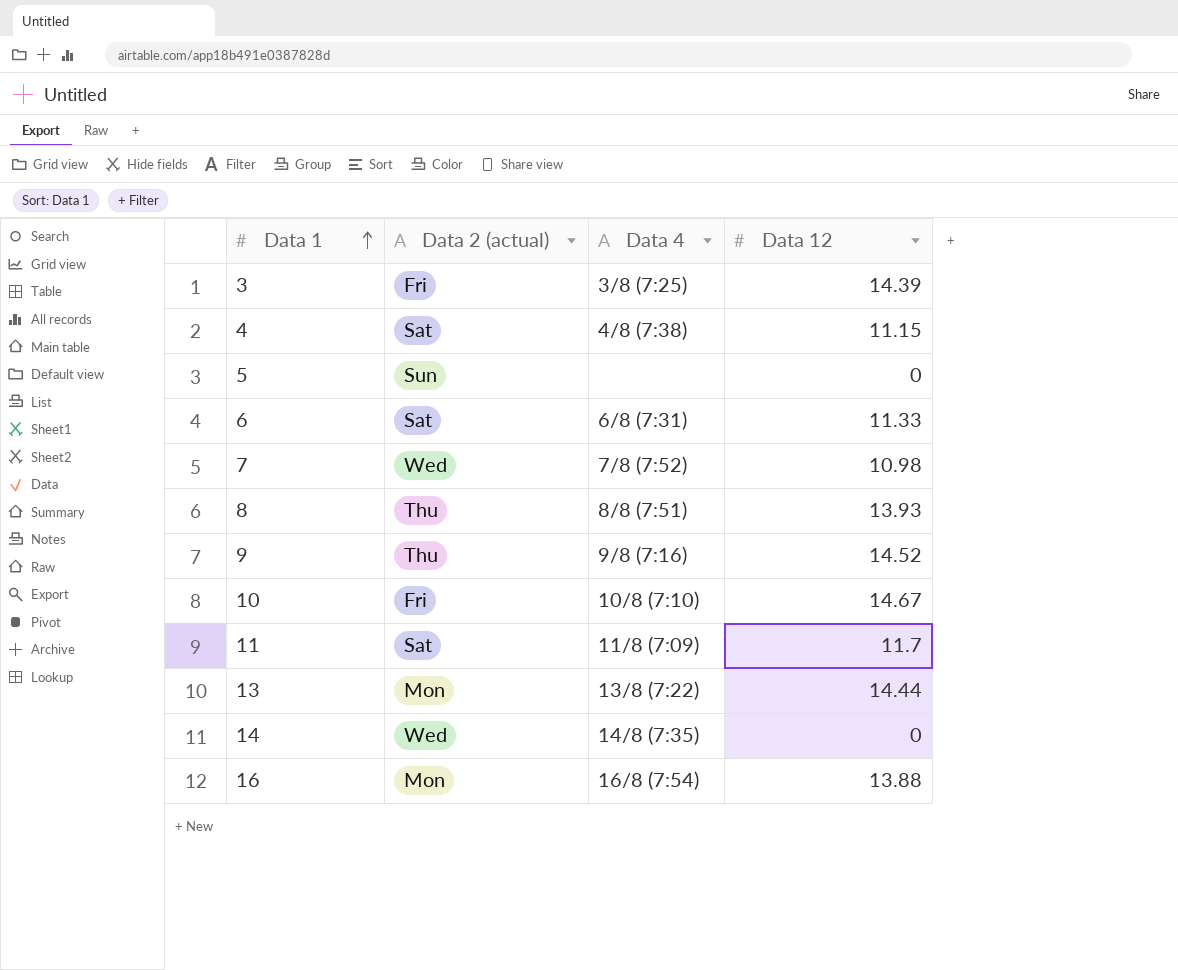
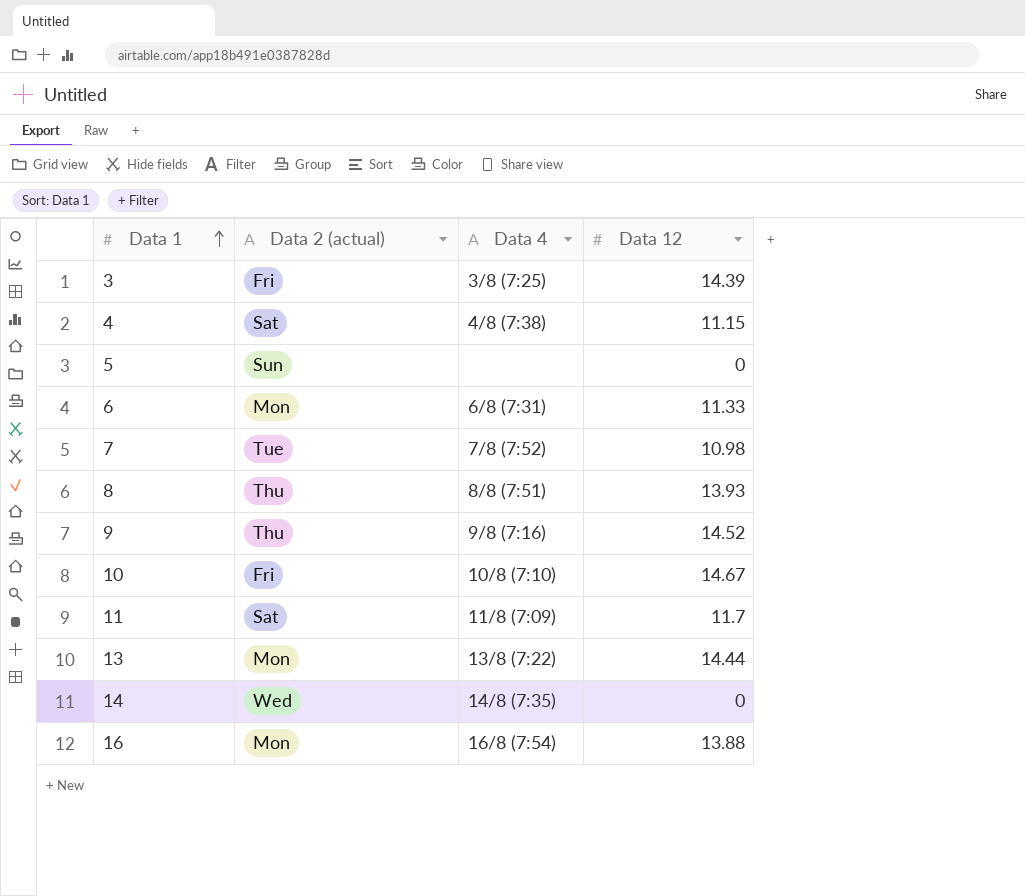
6 | Data 2 (actual): Sat -> Mon
7 | Data 2 (actual): Wed -> Tue

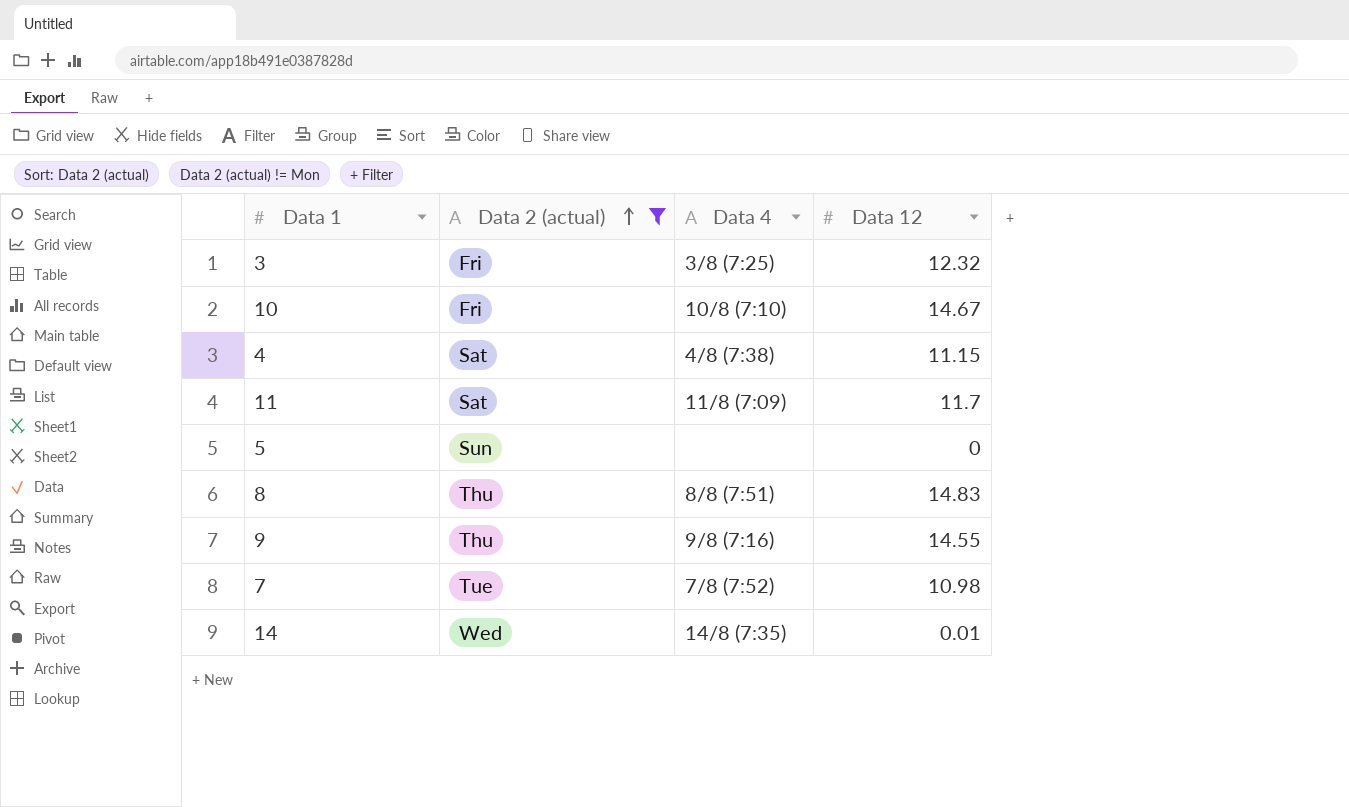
filter: none -> Data 2 (actual) != Mon
row order: Data 1 ascending -> Data 2 (actual) ascending
3 | Data 12: 14.39 -> 12.32
8 | Data 12: 13.93 -> 14.83
9 | Data 12: 14.52 -> 14.55
14 | Data 12: 0 -> 0.01

